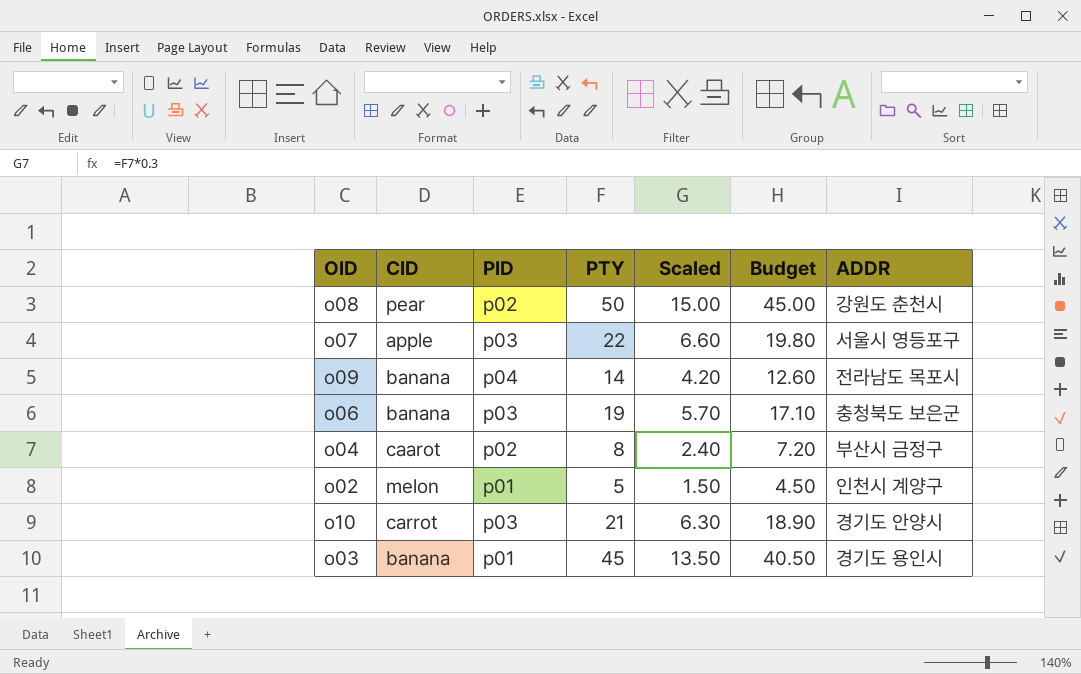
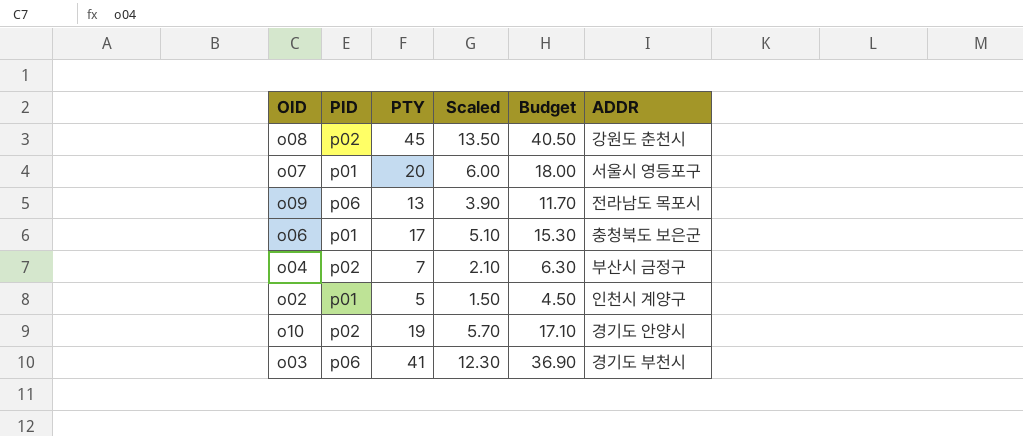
column CID | position: 2 -> none
o08 | PTY: 50 -> 45
o08 | Scaled: 15.00 -> 13.50
o08 | Budget: 45.00 -> 40.50
o07 | PID: p03 -> p01
o07 | PTY: 22 -> 20
o07 | Scaled: 6.60 -> 6.00
o07 | Budget: 19.80 -> 18.00
o09 | PID: p04 -> p06
o09 | PTY: 14 -> 13
o09 | Scaled: 4.20 -> 3.90
o09 | Budget: 12.60 -> 11.70
o06 | PID: p03 -> p01
o06 | PTY: 19 -> 17
o06 | Scaled: 5.70 -> 5.10
o06 | Budget: 17.10 -> 15.30
o04 | PTY: 8 -> 7
o04 | Scaled: 2.40 -> 2.10
o04 | Budget: 7.20 -> 6.30
o10 | PID: p03 -> p02
o10 | PTY: 21 -> 19
o10 | Scaled: 6.30 -> 5.70
o10 | Budget: 18.90 -> 17.10
o03 | PID: p01 -> p06
o03 | PTY: 45 -> 41
o03 | Scaled: 13.50 -> 12.30
o03 | Budget: 40.50 -> 36.90
o03 | ADDR: 경기도 용인시 -> 경기도 부천시

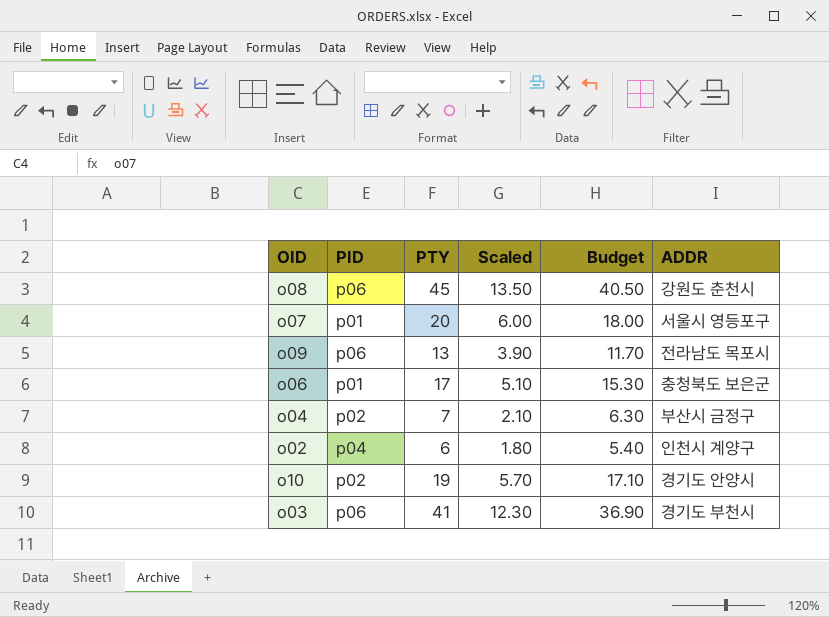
o08 | PID: p02 -> p06
o02 | PID: p01 -> p04
o02 | PTY: 5 -> 6
o02 | Scaled: 1.50 -> 1.80
o02 | Budget: 4.50 -> 5.40

